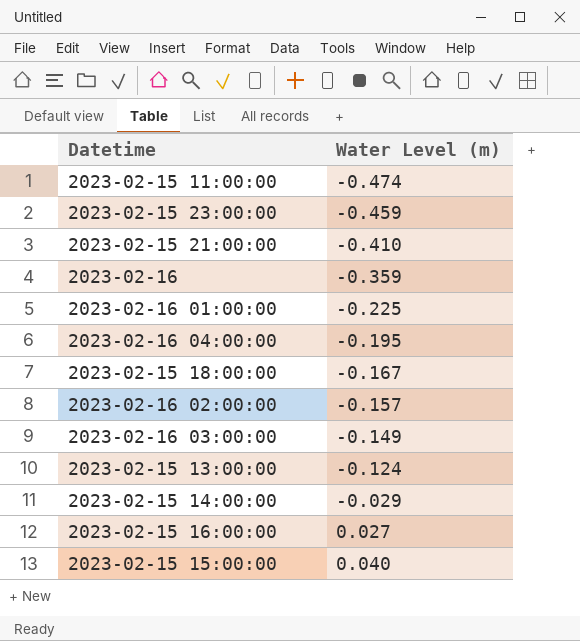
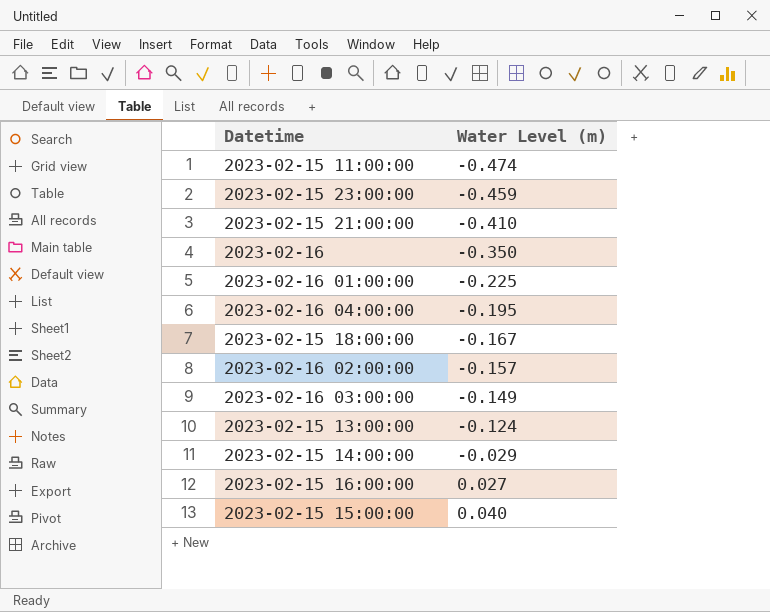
2023-02-16 | Water Level (m): -0.359 -> -0.350

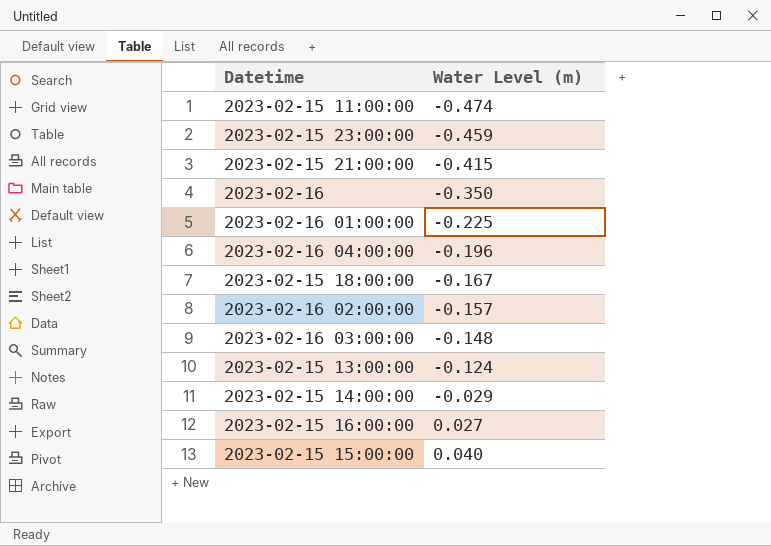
2023-02-15 21:00:00 | Water Level (m): -0.410 -> -0.415
2023-02-16 04:00:00 | Water Level (m): -0.195 -> -0.196
2023-02-16 03:00:00 | Water Level (m): -0.149 -> -0.148

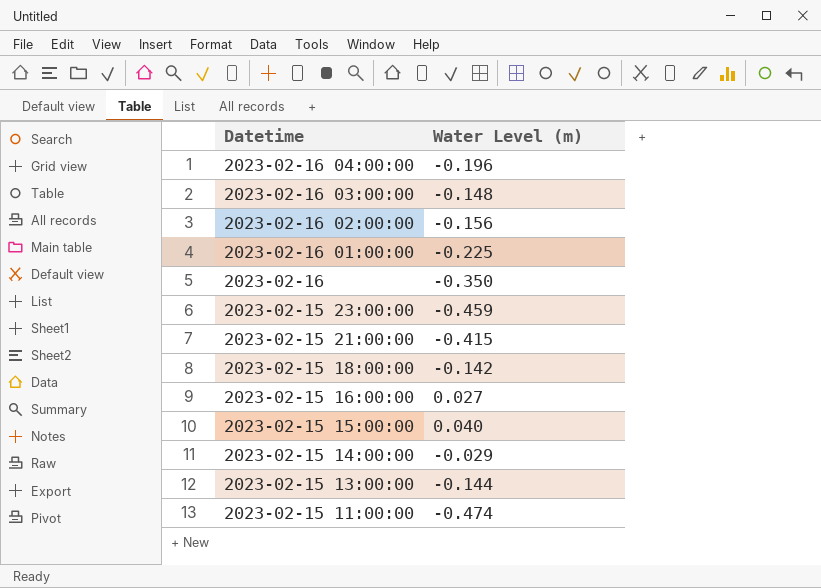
row order: Water Level (m) ascending -> Datetime descending
2023-02-16 02:00:00 | Water Level (m): -0.157 -> -0.156
2023-02-15 18:00:00 | Water Level (m): -0.167 -> -0.142
2023-02-15 13:00:00 | Water Level (m): -0.124 -> -0.144

